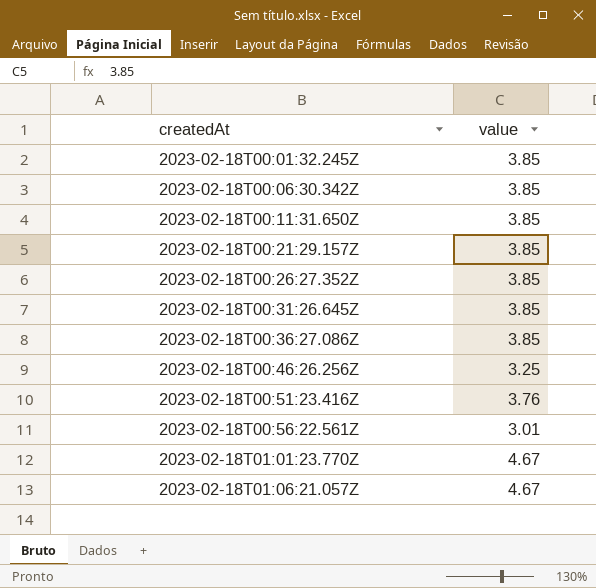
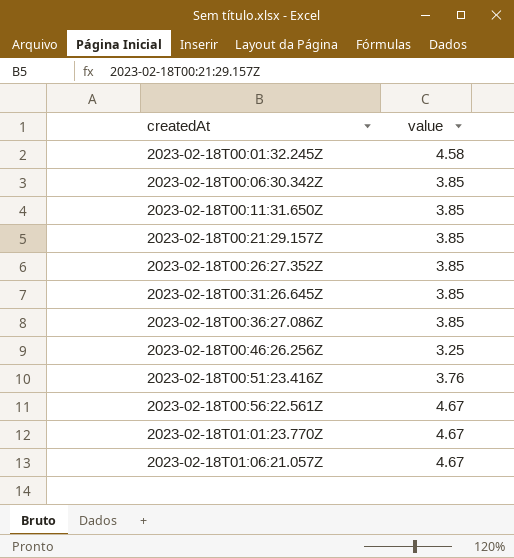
2023-02-18T00:01:32.245Z | value: 3.85 -> 4.58
2023-02-18T00:56:22.561Z | value: 3.01 -> 4.67

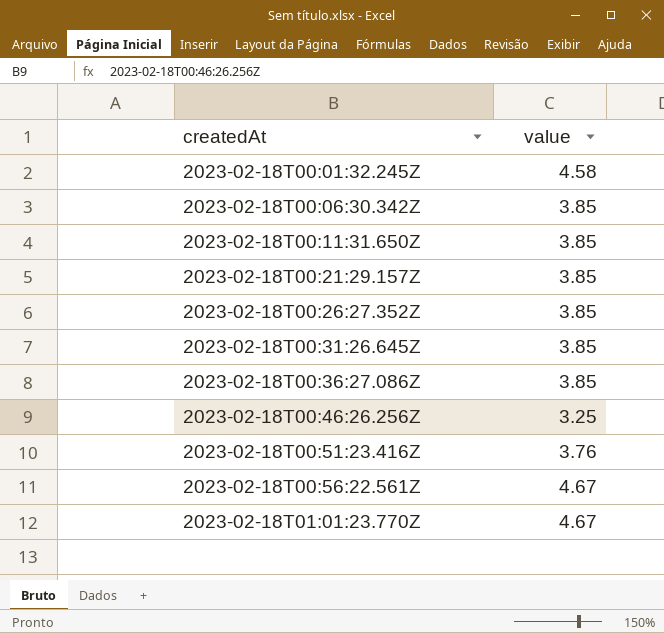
row 2023-02-18T01:06:21.057Z: 4.67 -> none

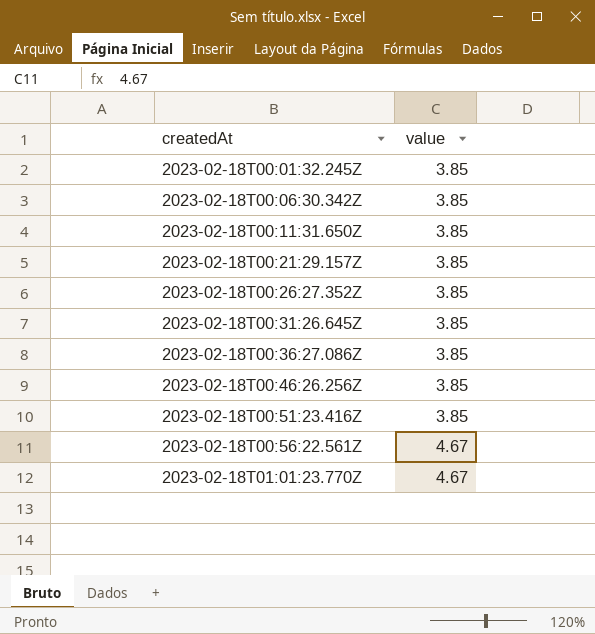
2023-02-18T00:01:32.245Z | value: 4.58 -> 3.85
2023-02-18T00:46:26.256Z | value: 3.25 -> 3.85
2023-02-18T00:51:23.416Z | value: 3.76 -> 3.85

